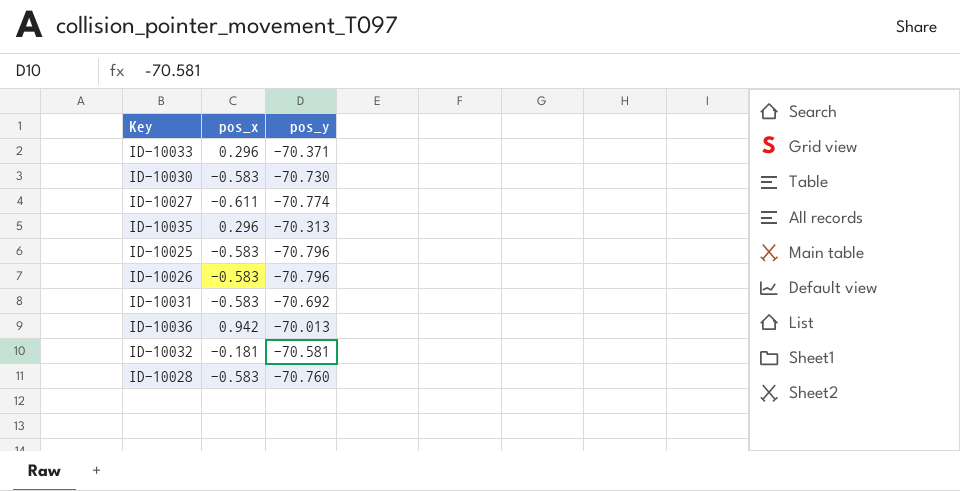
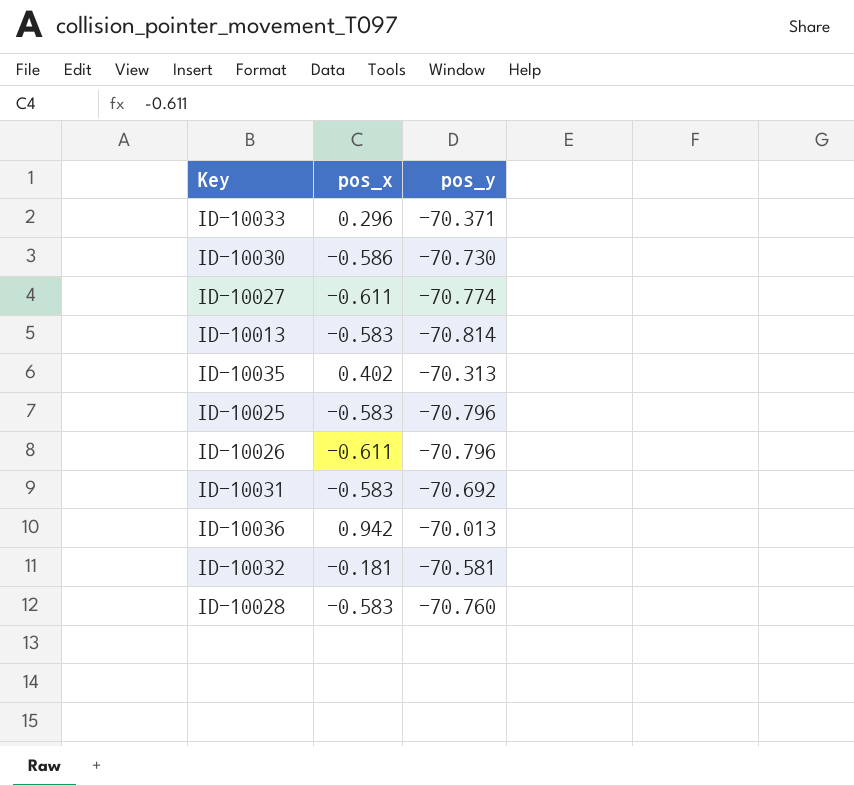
ID-10030 | pos_x: -0.583 -> -0.586
row ID-10013: none -> -0.583 | -70.814
ID-10035 | pos_x: 0.296 -> 0.402
ID-10026 | pos_x: -0.583 -> -0.611

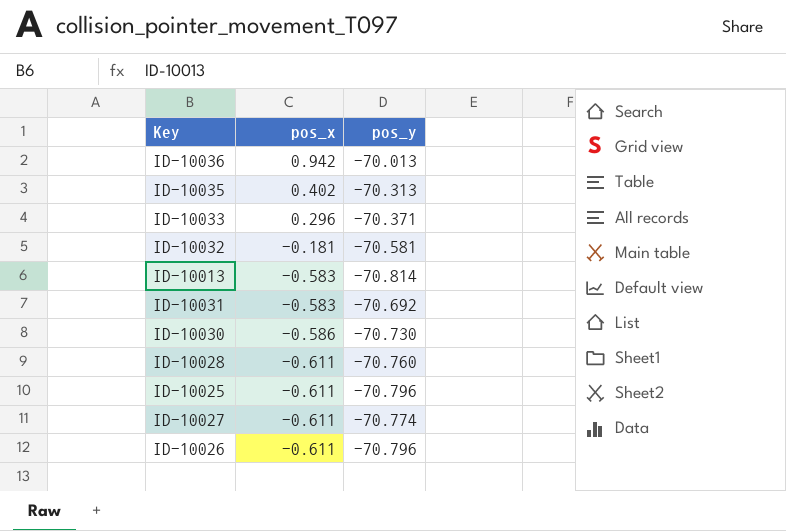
row order: none -> pos_x descending
ID-10028 | pos_x: -0.583 -> -0.611
ID-10025 | pos_x: -0.583 -> -0.611

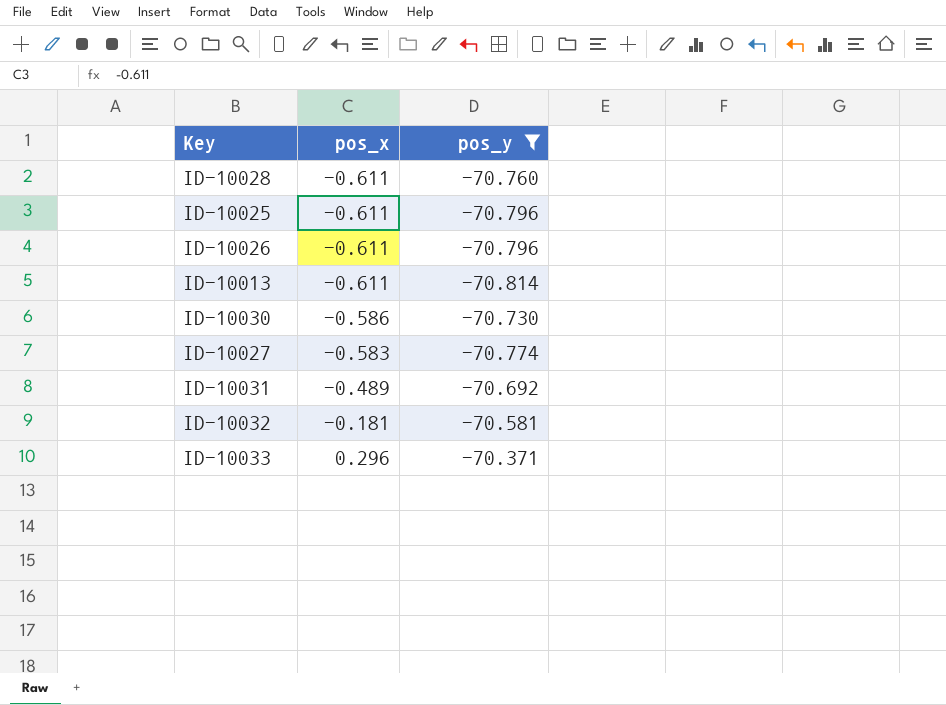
filter: none -> pos_y <= -70.371
row order: pos_x descending -> pos_x ascending
ID-10013 | pos_x: -0.583 -> -0.611
ID-10027 | pos_x: -0.611 -> -0.583
ID-10031 | pos_x: -0.583 -> -0.489

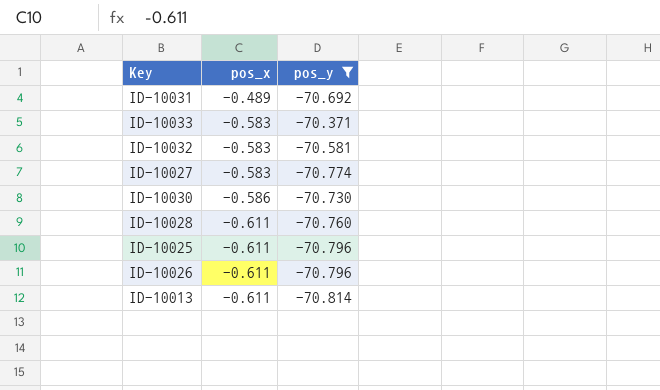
row order: pos_x ascending -> pos_x descending
ID-10033 | pos_x: 0.296 -> -0.583
ID-10032 | pos_x: -0.181 -> -0.583

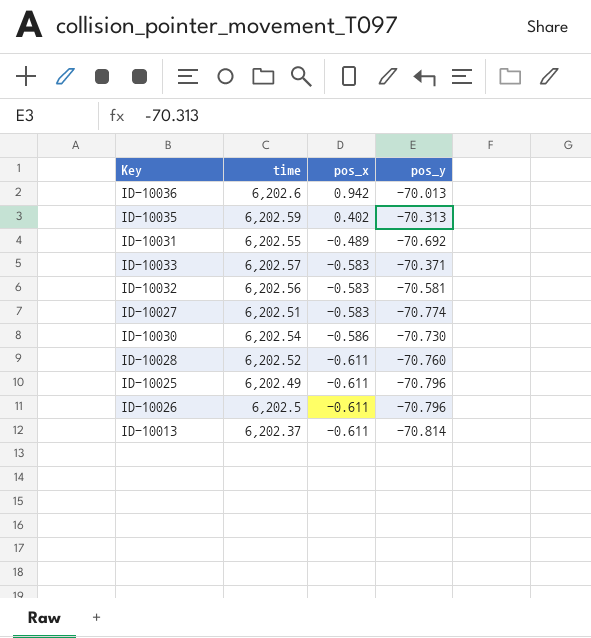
filter: pos_y <= -70.371 -> none
column time | position: none -> 2

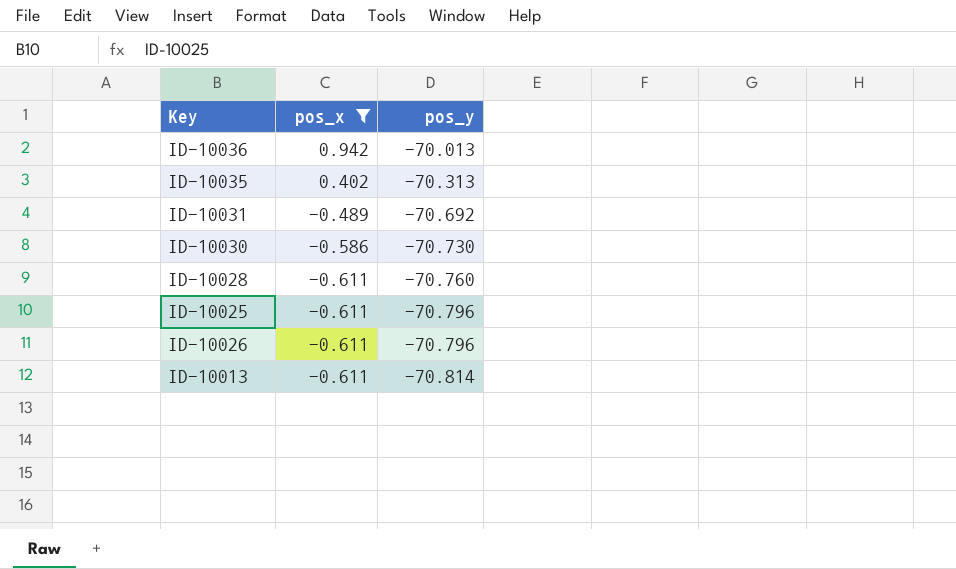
filter: none -> pos_x != -0.583
column time | position: 2 -> none

